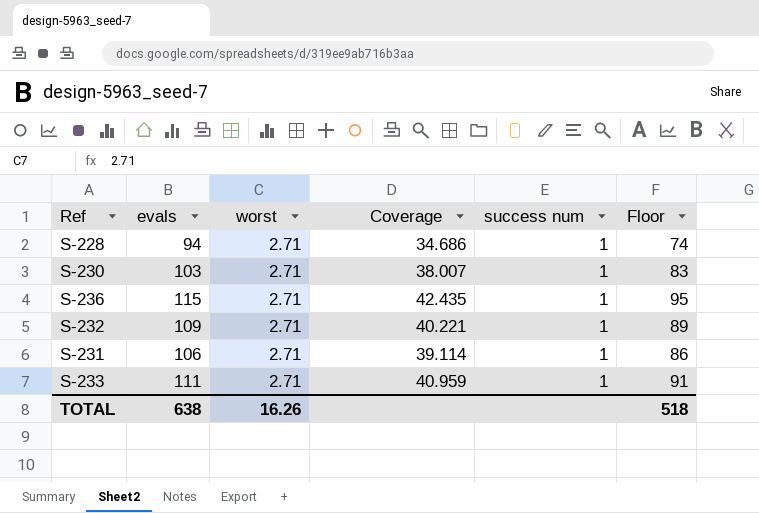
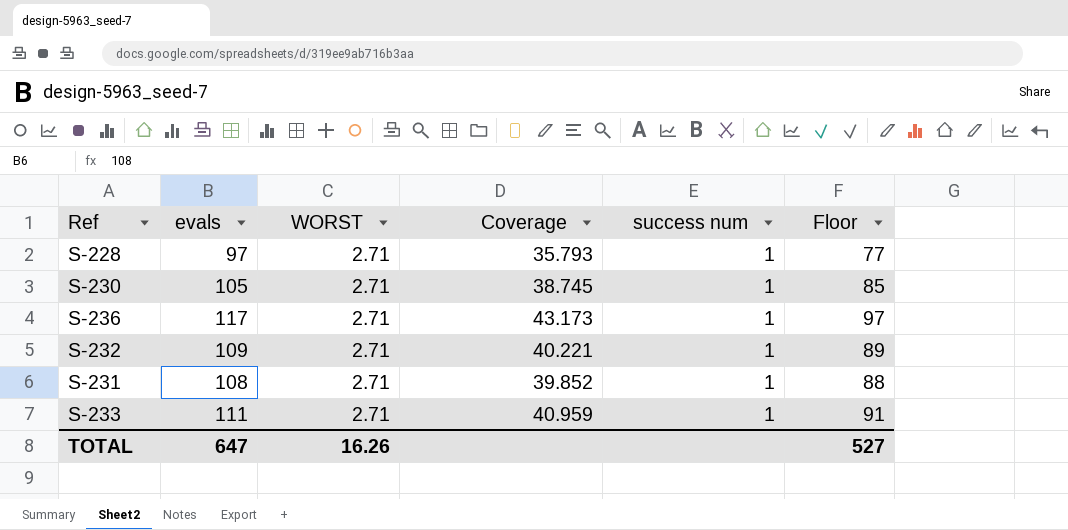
column name: worst -> WORST
S-228 | evals: 94 -> 97
S-228 | Coverage: 34.686 -> 35.793
S-228 | Floor: 74 -> 77
S-230 | evals: 103 -> 105
S-230 | Coverage: 38.007 -> 38.745
S-230 | Floor: 83 -> 85
S-236 | evals: 115 -> 117
S-236 | Coverage: 42.435 -> 43.173
S-236 | Floor: 95 -> 97
S-231 | evals: 106 -> 108
S-231 | Coverage: 39.114 -> 39.852
S-231 | Floor: 86 -> 88
TOTAL | evals: 638 -> 647
TOTAL | Floor: 518 -> 527

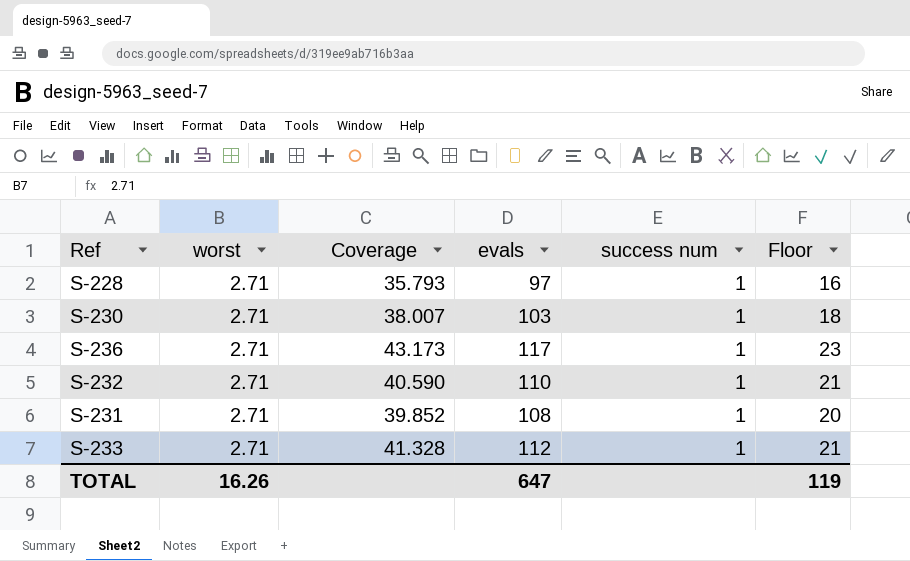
column name: WORST -> worst
column evals | position: 2 -> 4
column Floor | formula: [evals] - 20 -> [Coverage] - 20
S-230 | Coverage: 38.745 -> 38.007
S-230 | evals: 105 -> 103
S-232 | Coverage: 40.221 -> 40.590
S-232 | evals: 109 -> 110
S-233 | Coverage: 40.959 -> 41.328
S-233 | evals: 111 -> 112
TOTAL | Floor: 527 -> 119

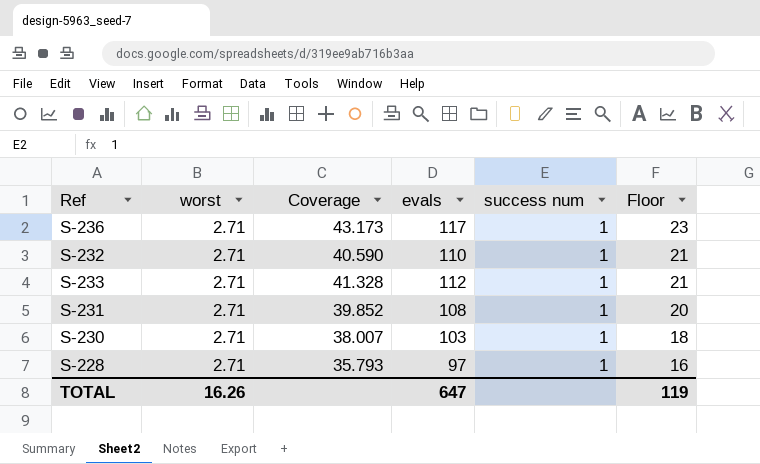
row order: none -> Floor descending

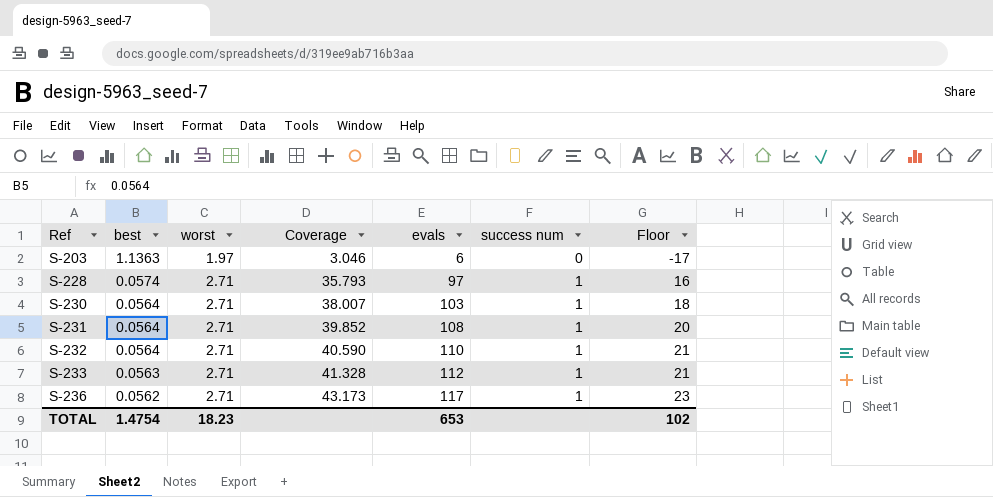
row order: Floor descending -> Ref ascending
column best | position: none -> 2
row S-203: none -> 1.1363 | 1.97 | 3.046 | 6 | 0 | -17
TOTAL | worst: 16.26 -> 18.23
TOTAL | evals: 647 -> 653
TOTAL | Floor: 119 -> 102

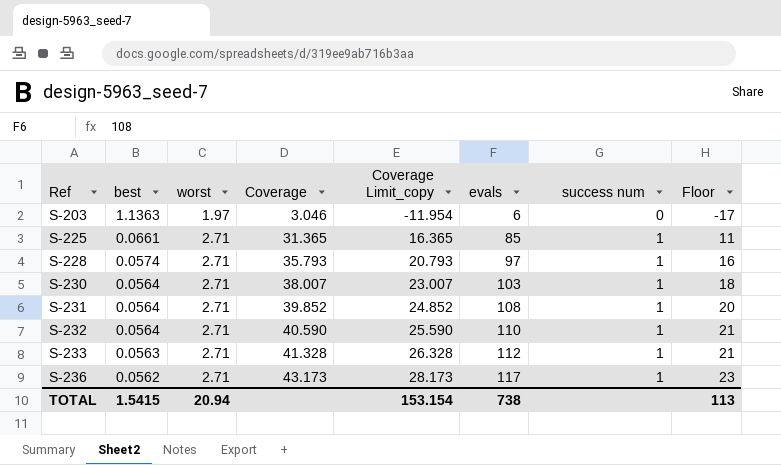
column Coverage Limit_copy | formula: none -> [Coverage] - 15
row S-225: none -> 0.0661 | 2.71 | 31.365 | 16.365 | 85 | 1 | 11
TOTAL | best: 1.4754 -> 1.5415
TOTAL | worst: 18.23 -> 20.94
TOTAL | evals: 653 -> 738
TOTAL | Floor: 102 -> 113

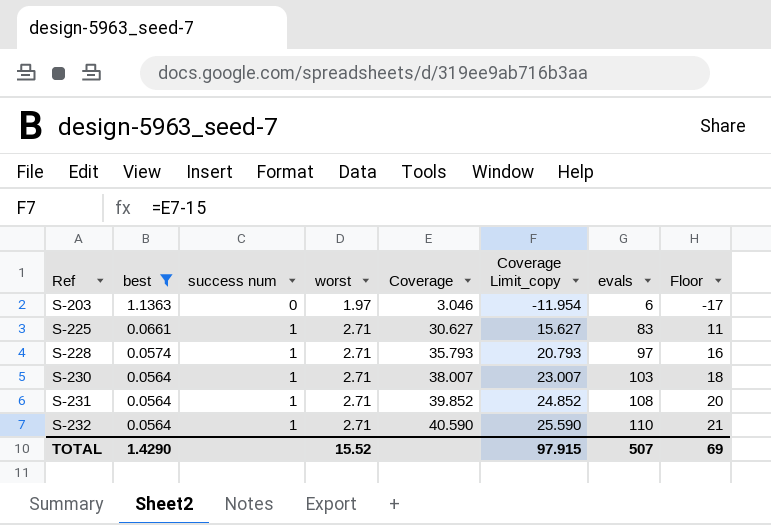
filter: none -> best >= 0.0564
column success num | position: 7 -> 3
S-225 | Coverage: 31.365 -> 30.627
S-225 | Coverage Limit_copy: 16.365 -> 15.627
S-225 | evals: 85 -> 83
TOTAL | best: 1.5415 -> 1.4290
TOTAL | worst: 20.94 -> 15.52
TOTAL | Coverage Limit_copy: 153.154 -> 97.915
TOTAL | evals: 738 -> 507
TOTAL | Floor: 113 -> 69

